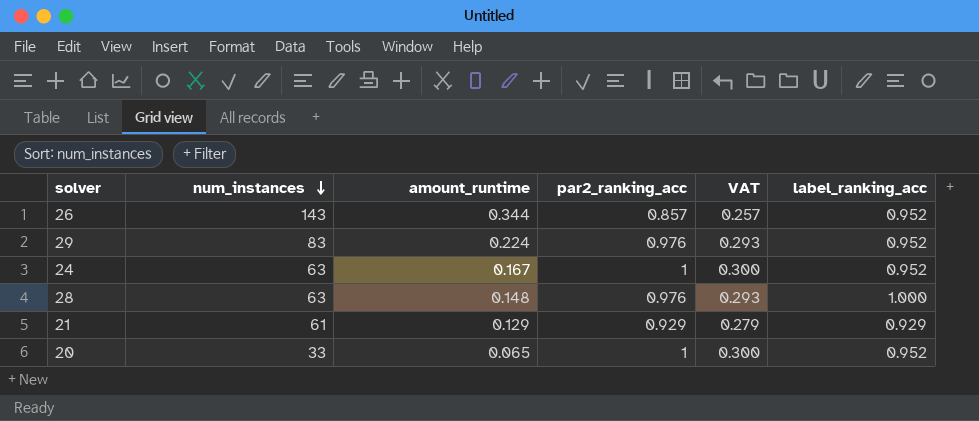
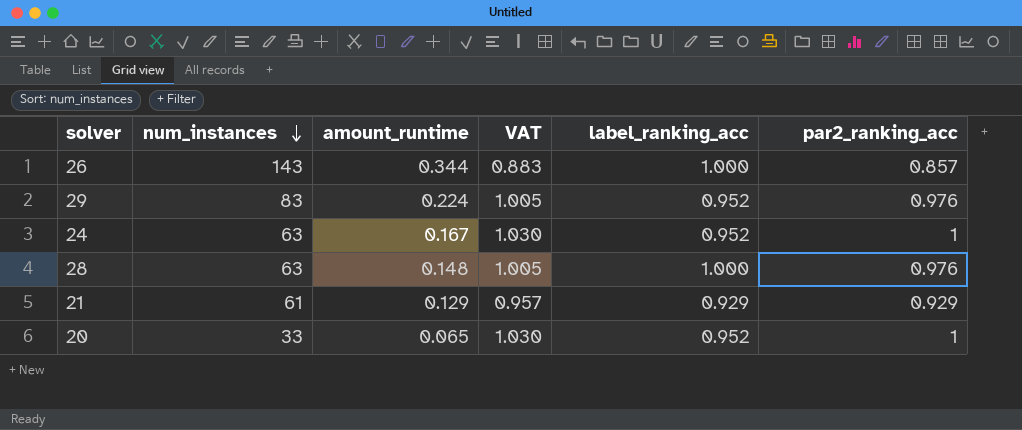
column VAT | formula: [par2_ranking_acc] * 0.3 -> [par2_ranking_acc] * 1.03
column par2_ranking_acc | position: 4 -> 6
26 | label_ranking_acc: 0.952 -> 1.000

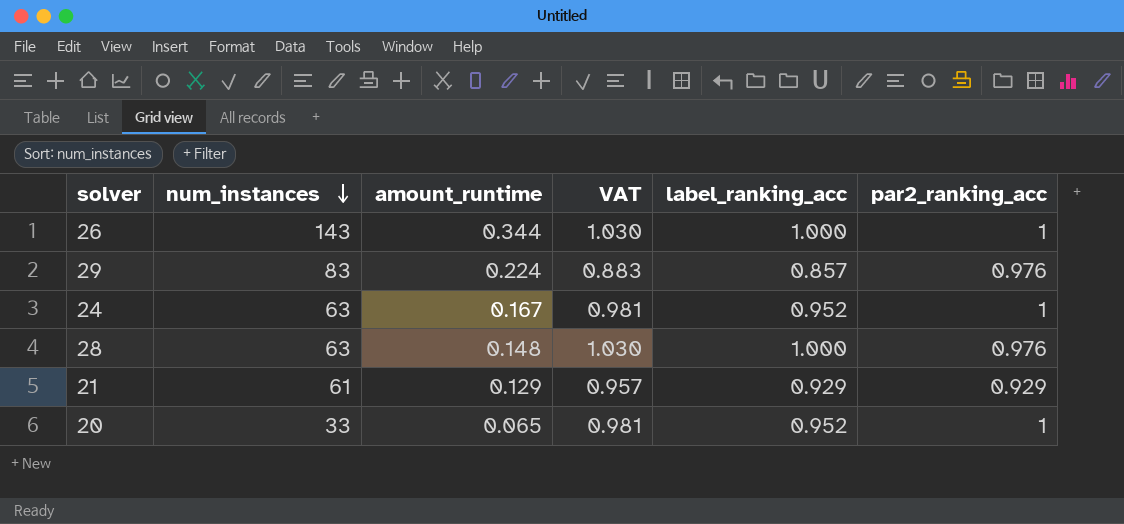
column VAT | formula: [par2_ranking_acc] * 1.03 -> [label_ranking_acc] * 1.03
26 | par2_ranking_acc: 0.857 -> 1
29 | label_ranking_acc: 0.952 -> 0.857

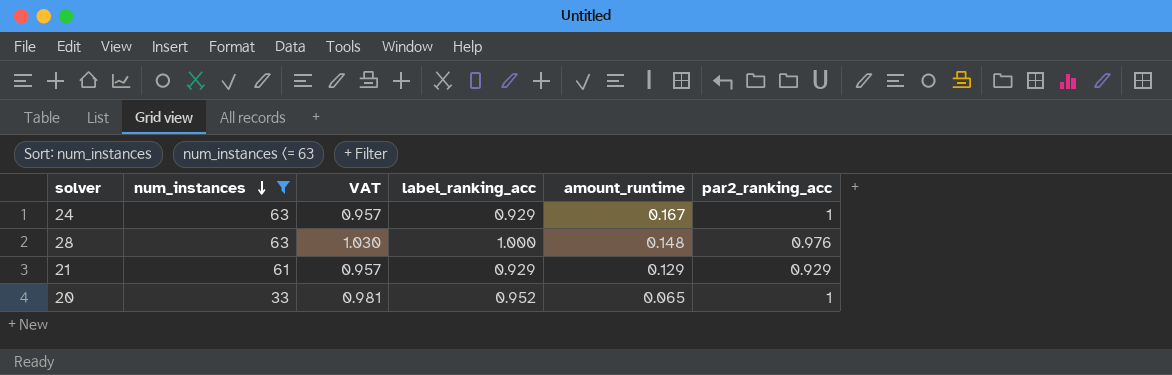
filter: none -> num_instances <= 63
column amount_runtime | position: 3 -> 5
24 | VAT: 0.981 -> 0.957
24 | label_ranking_acc: 0.952 -> 0.929

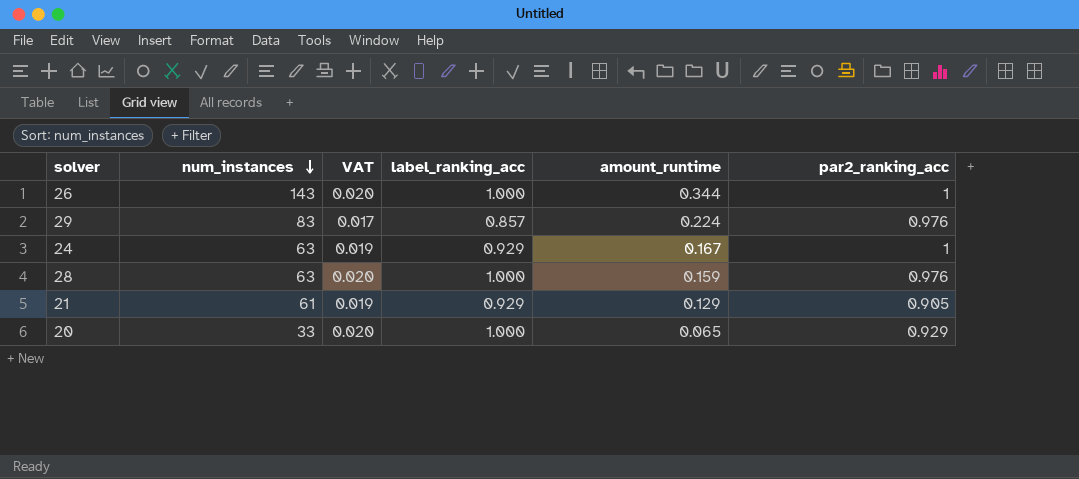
filter: num_instances <= 63 -> none
column VAT | formula: [label_ranking_acc] * 1.03 -> [label_ranking_acc] * 0.02
28 | amount_runtime: 0.148 -> 0.159
21 | par2_ranking_acc: 0.929 -> 0.905
20 | label_ranking_acc: 0.952 -> 1.000
20 | par2_ranking_acc: 1 -> 0.929

